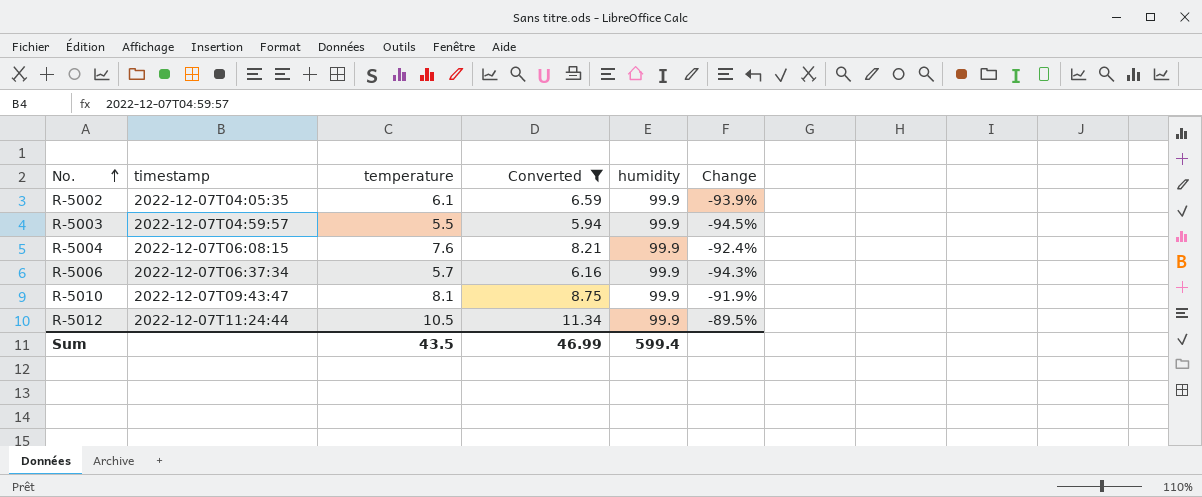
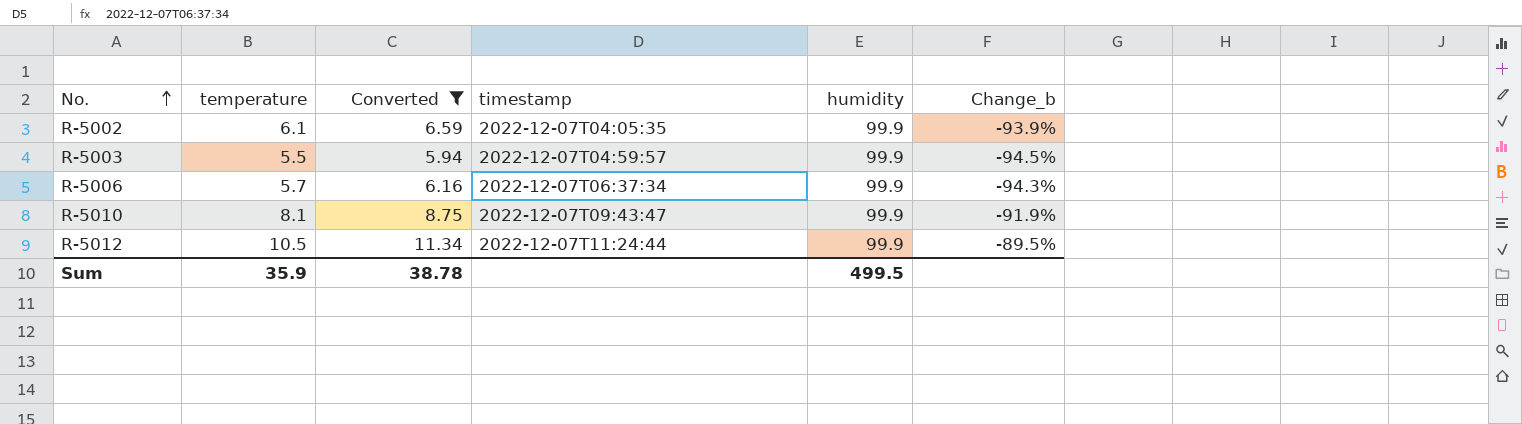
column timestamp | position: 2 -> 4
column name: Change -> Change_b
row R-5004: 2022-12-07T06:08:15 | 7.6 | 8.21 | 99.9 | -92.4% -> none
Sum | temperature: 43.5 -> 35.9
Sum | Converted: 46.99 -> 38.78
Sum | humidity: 599.4 -> 499.5

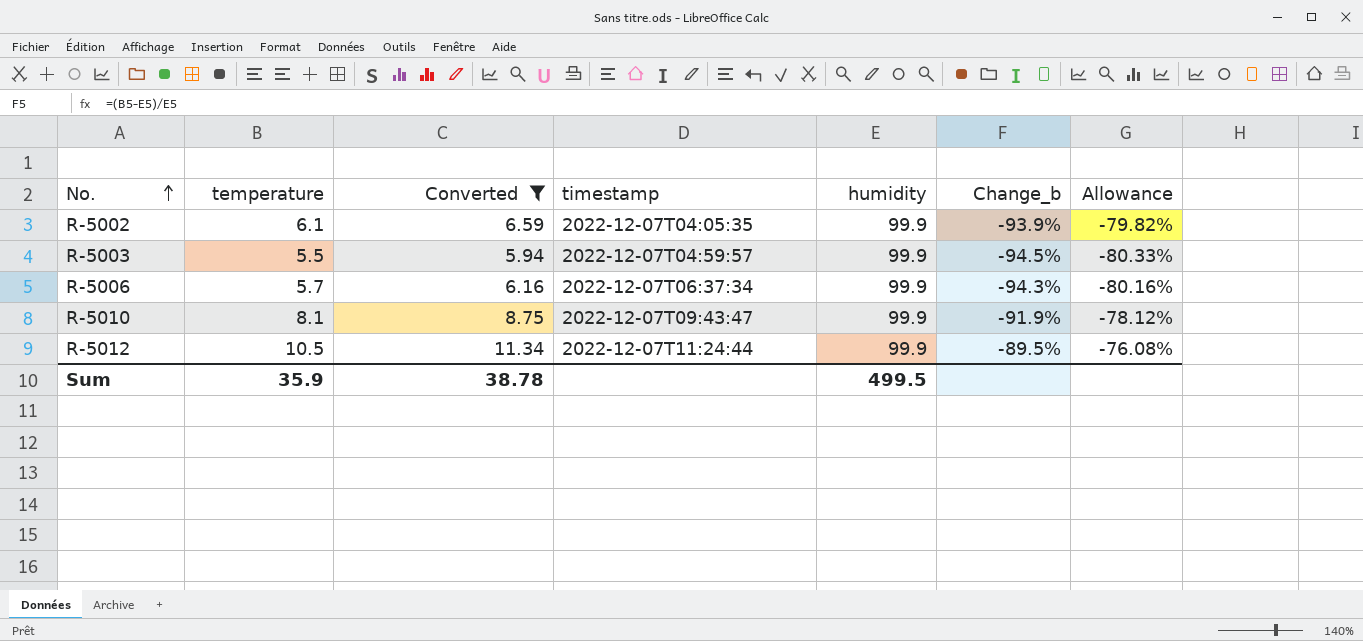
column Allowance | formula: none -> [Change_b] * 0.85

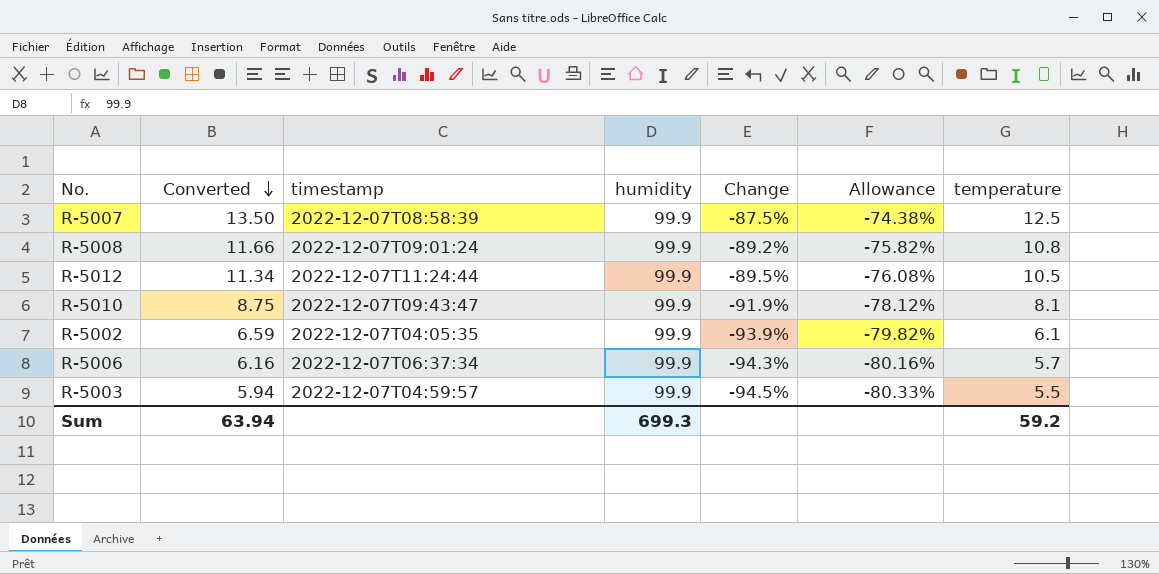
filter: Converted <= 11.34 -> none
row order: No. ascending -> Converted descending
column name: Change_b -> Change
column temperature | position: 2 -> 7
Sum | Converted: 38.78 -> 63.94
Sum | humidity: 499.5 -> 699.3
Sum | temperature: 35.9 -> 59.2

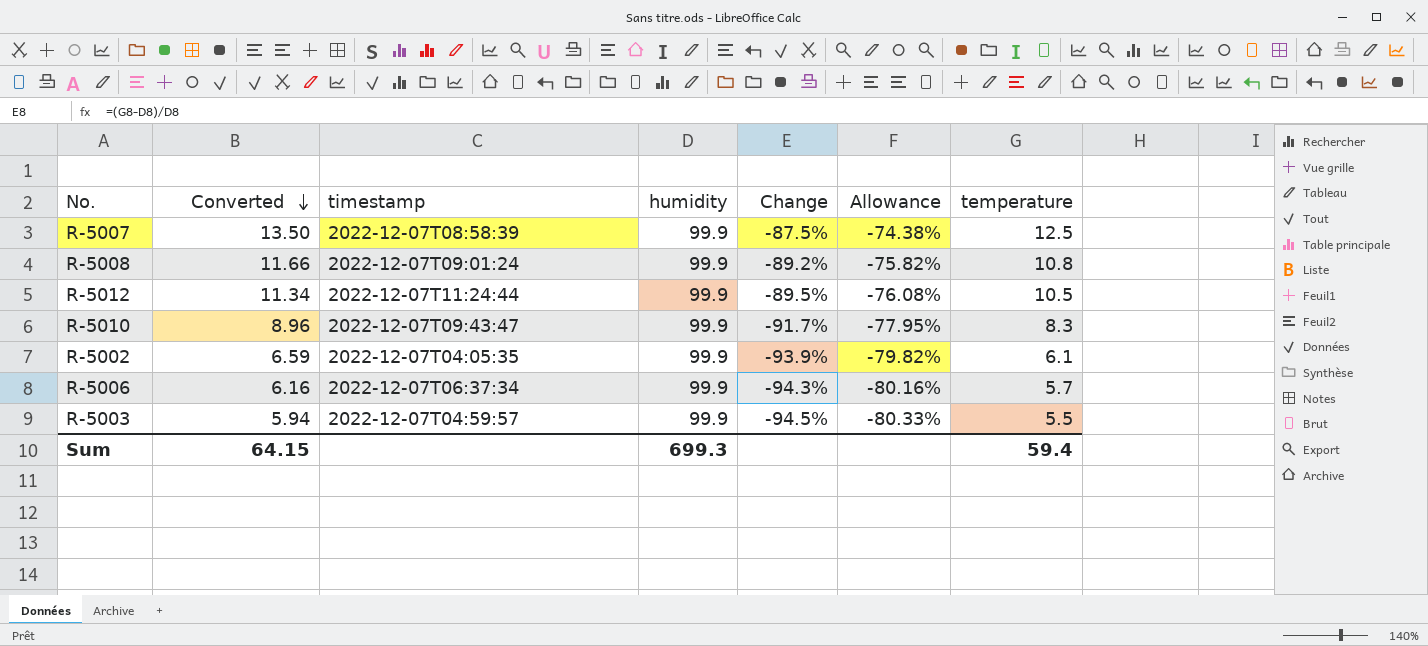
R-5010 | Converted: 8.75 -> 8.96
R-5010 | Change: -91.9% -> -91.7%
R-5010 | Allowance: -78.12% -> -77.95%
R-5010 | temperature: 8.1 -> 8.3
Sum | Converted: 63.94 -> 64.15
Sum | temperature: 59.2 -> 59.4

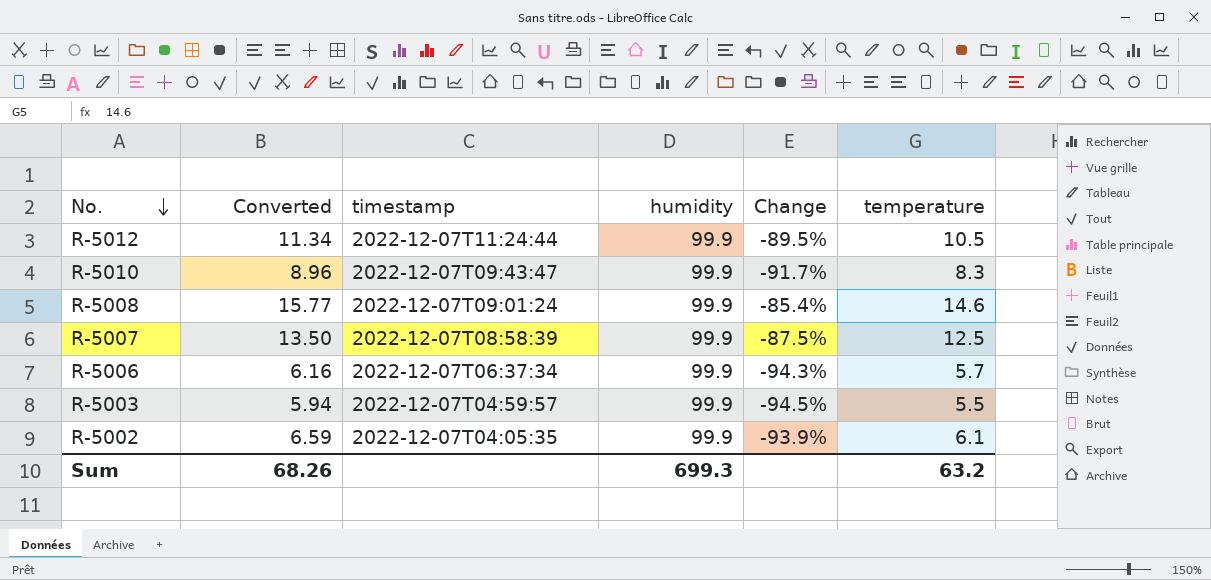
row order: Converted descending -> No. descending
column Allowance | formula: [Change] * 0.85 -> none
R-5008 | Converted: 11.66 -> 15.77
R-5008 | Change: -89.2% -> -85.4%
R-5008 | temperature: 10.8 -> 14.6
Sum | Converted: 64.15 -> 68.26
Sum | temperature: 59.4 -> 63.2

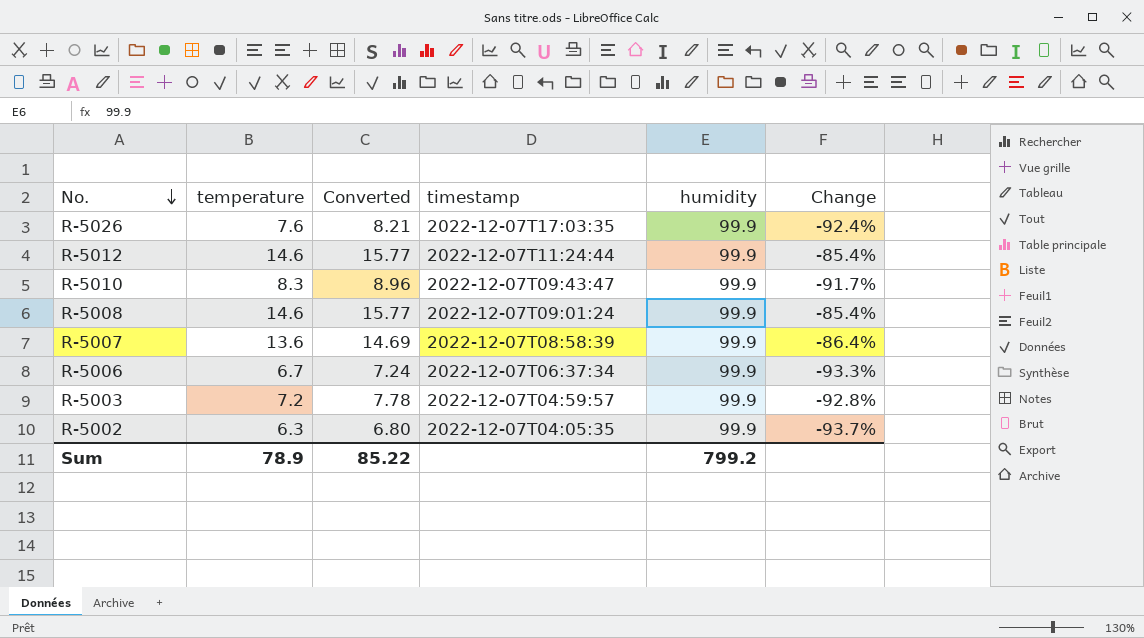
column temperature | position: 6 -> 2
row R-5026: none -> 7.6 | 8.21 | 2022-12-07T17:03:35 | 99.9 | -92.4%
R-5012 | temperature: 10.5 -> 14.6
R-5012 | Converted: 11.34 -> 15.77
R-5012 | Change: -89.5% -> -85.4%
R-5007 | temperature: 12.5 -> 13.6
R-5007 | Converted: 13.50 -> 14.69
R-5007 | Change: -87.5% -> -86.4%
R-5006 | temperature: 5.7 -> 6.7
R-5006 | Converted: 6.16 -> 7.24
R-5006 | Change: -94.3% -> -93.3%
R-5003 | temperature: 5.5 -> 7.2
R-5003 | Converted: 5.94 -> 7.78
R-5003 | Change: -94.5% -> -92.8%
R-5002 | temperature: 6.1 -> 6.3
R-5002 | Converted: 6.59 -> 6.80
R-5002 | Change: -93.9% -> -93.7%
Sum | temperature: 63.2 -> 78.9
Sum | Converted: 68.26 -> 85.22
Sum | humidity: 699.3 -> 799.2

